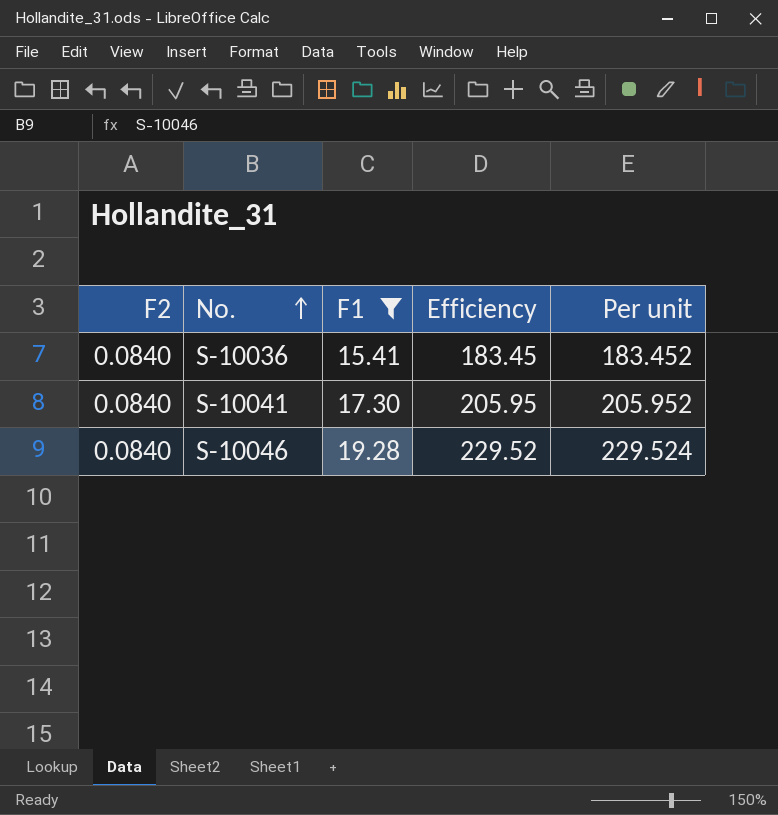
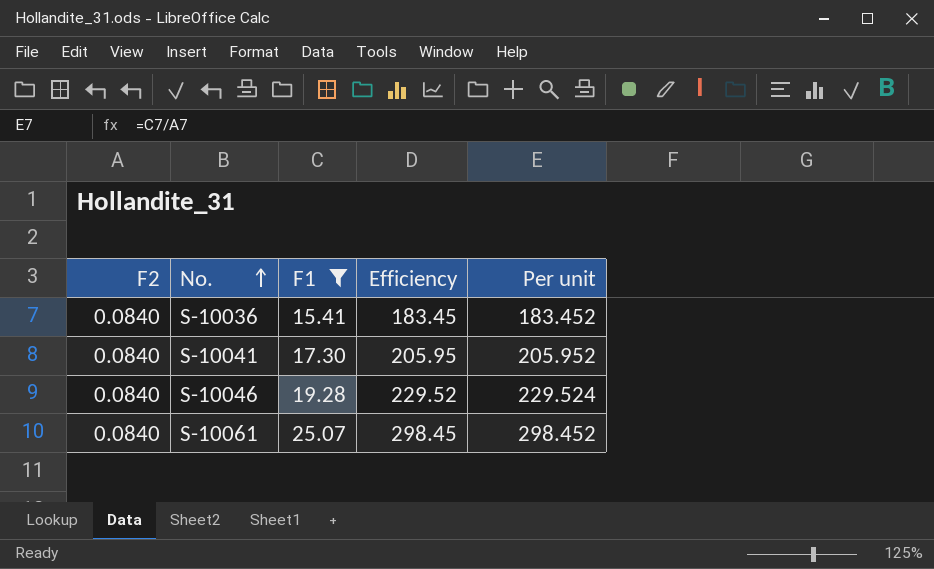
row S-10061: none -> 0.0840 | 25.07 | 298.45 | 298.452

